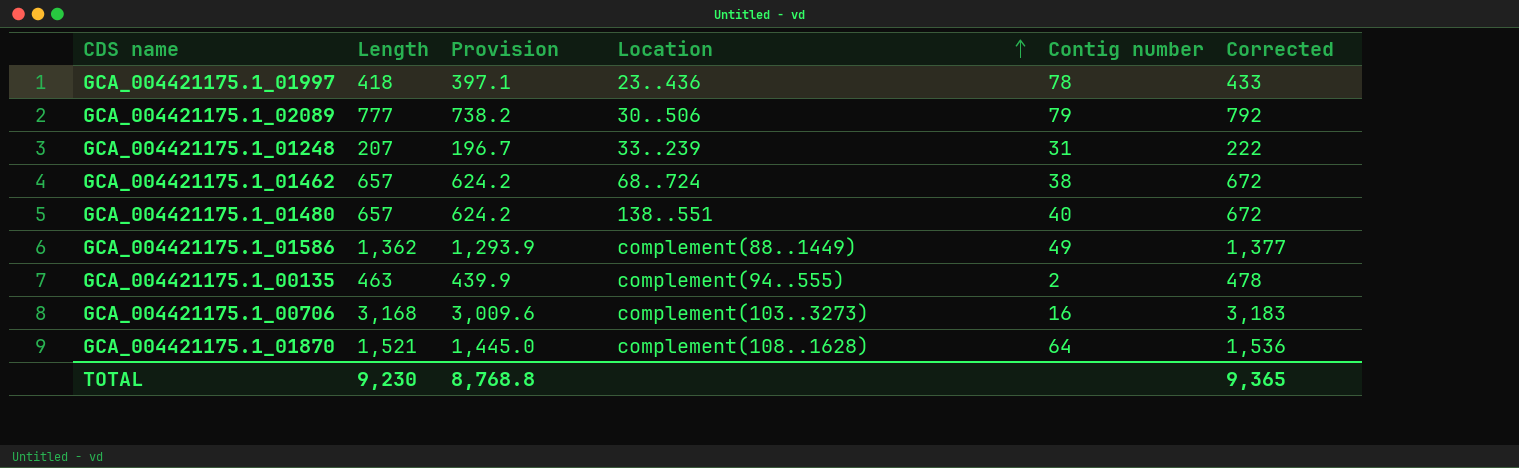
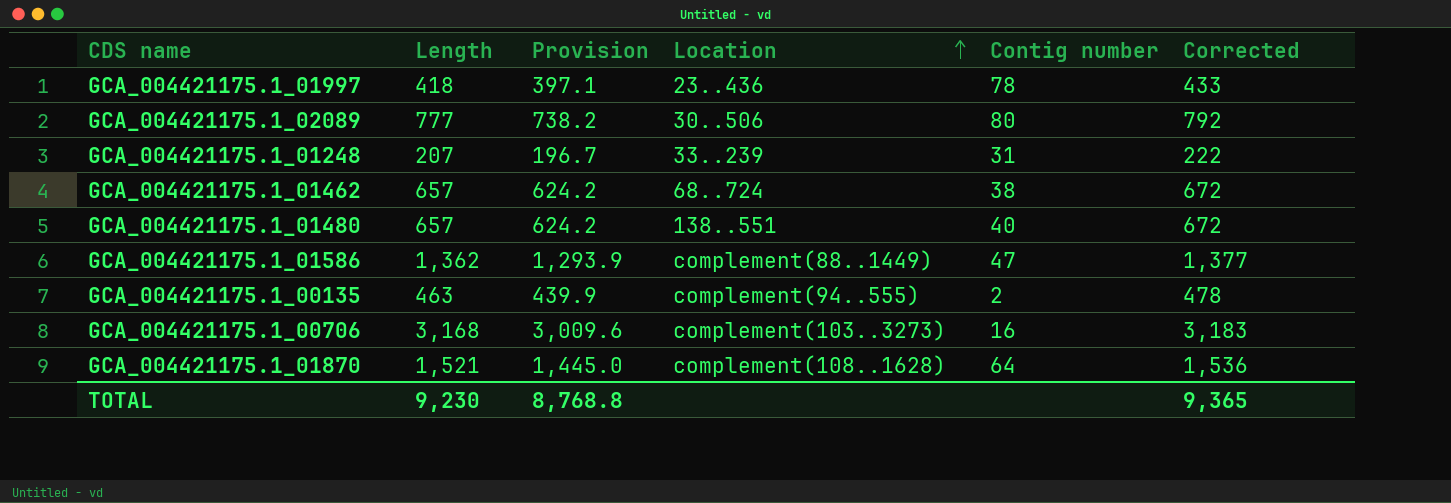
GCA_004421175.1_02089 | Contig number: 79 -> 80
GCA_004421175.1_01586 | Contig number: 49 -> 47

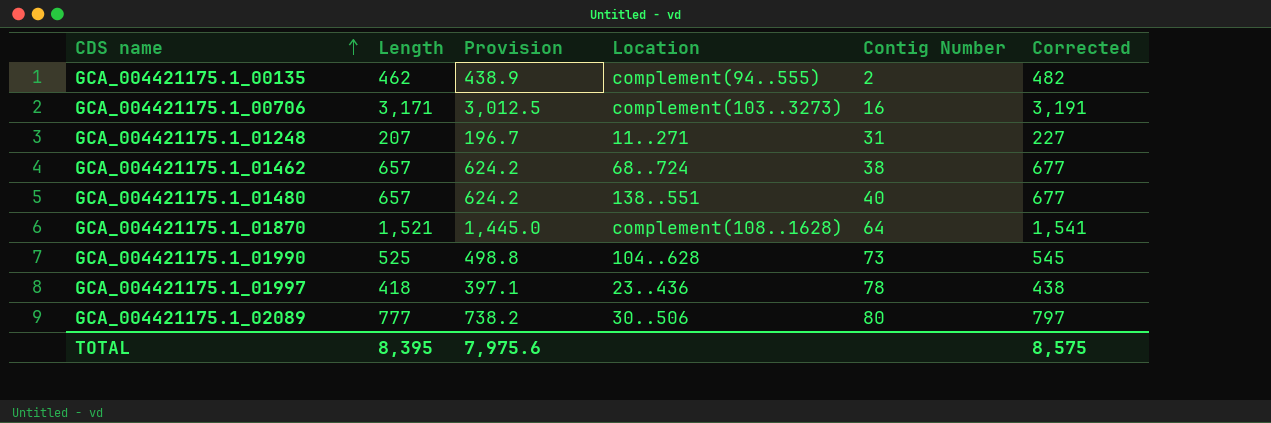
row order: Location ascending -> CDS name ascending
column name: Contig number -> Contig Number
column Corrected | formula: [Length] + 15 -> [Length] + 20
row GCA_004421175.1_01586: 1,362 | 1,293.9 | complement(88..1449) | 47 | 1,377 -> none
GCA_004421175.1_00135 | Length: 463 -> 462
GCA_004421175.1_00135 | Provision: 439.9 -> 438.9
GCA_004421175.1_00706 | Length: 3,168 -> 3,171
GCA_004421175.1_00706 | Provision: 3,009.6 -> 3,012.5
GCA_004421175.1_01248 | Location: 33..239 -> 11..271
row GCA_004421175.1_01990: none -> 525 | 498.8 | 104..628 | 73 | 545
TOTAL | Length: 9,230 -> 8,395
TOTAL | Provision: 8,768.8 -> 7,975.6
TOTAL | Corrected: 9,365 -> 8,575

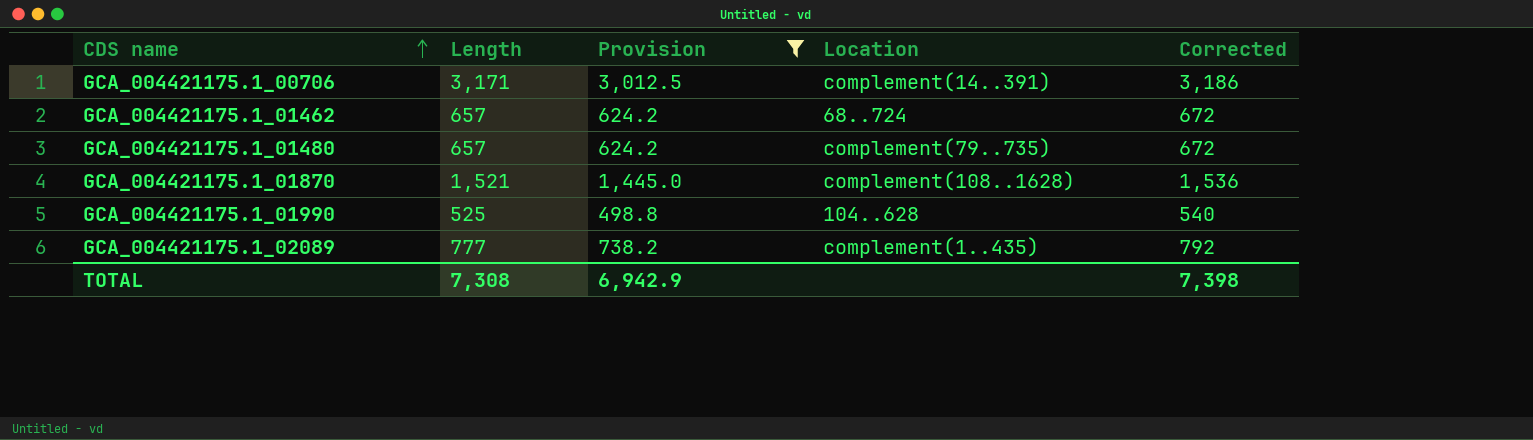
filter: none -> Provision >= 498.8
column Contig Number | position: 5 -> none
column Corrected | formula: [Length] + 20 -> [Length] + 15
GCA_004421175.1_00706 | Location: complement(103..3273) -> complement(14..391)
GCA_004421175.1_01480 | Location: 138..551 -> complement(79..735)
GCA_004421175.1_02089 | Location: 30..506 -> complement(1..435)
TOTAL | Length: 8,395 -> 7,308
TOTAL | Provision: 7,975.6 -> 6,942.9
TOTAL | Corrected: 8,575 -> 7,398

